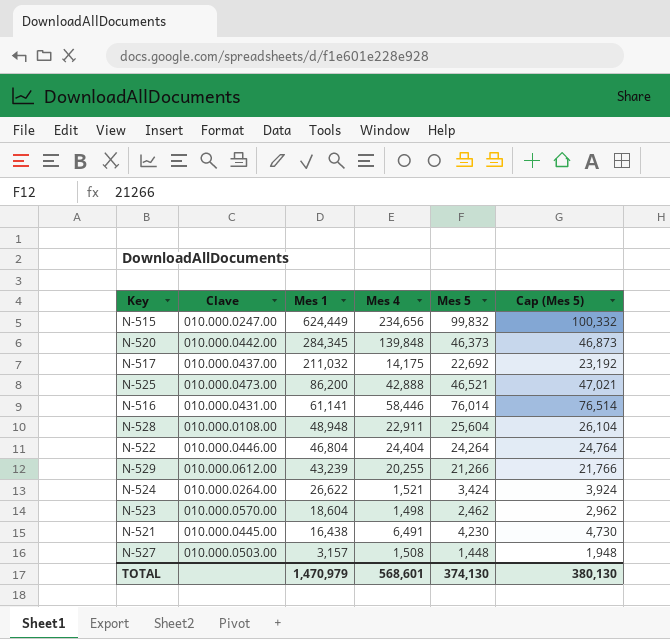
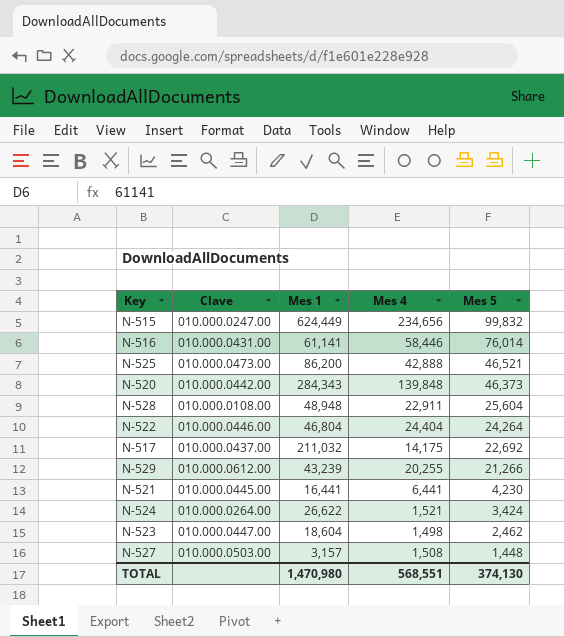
row order: Mes 1 descending -> Mes 5 descending
column Cap (Mes 5) | formula: [Mes 5] + 500 -> none
N-520 | Mes 1: 284,345 -> 284,343
N-521 | Mes 1: 16,438 -> 16,441
N-521 | Mes 4: 6,491 -> 6,441
N-523 | Clave: 010.000.0570.00 -> 010.000.0447.00
TOTAL | Mes 1: 1,470,979 -> 1,470,980
TOTAL | Mes 4: 568,601 -> 568,551

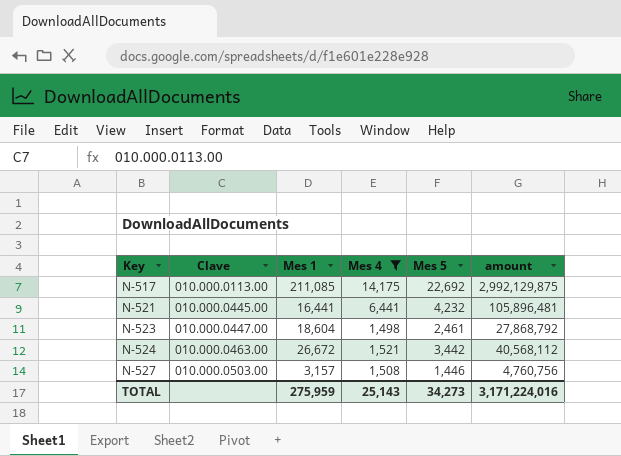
filter: none -> Mes 4 <= 14,175
row order: Mes 5 descending -> Key ascending
column amount | formula: none -> [Mes 1] * [Mes 4]
N-517 | Clave: 010.000.0437.00 -> 010.000.0113.00
N-517 | Mes 1: 211,032 -> 211,085
N-521 | Mes 5: 4,230 -> 4,232
N-523 | Mes 5: 2,462 -> 2,461
N-524 | Clave: 010.000.0264.00 -> 010.000.0463.00
N-524 | Mes 1: 26,622 -> 26,672
N-524 | Mes 5: 3,424 -> 3,442
N-527 | Mes 5: 1,448 -> 1,446
TOTAL | Mes 1: 1,470,980 -> 275,959
TOTAL | Mes 4: 568,551 -> 25,143
TOTAL | Mes 5: 374,130 -> 34,273

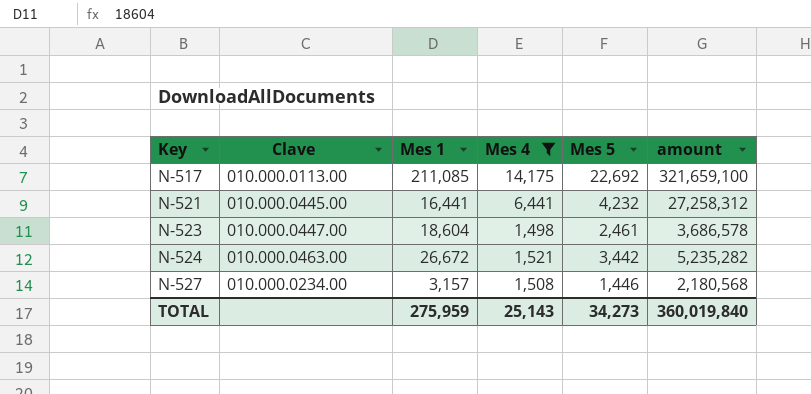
column amount | formula: [Mes 1] * [Mes 4] -> [Mes 4] * [Mes 5]
N-527 | Clave: 010.000.0503.00 -> 010.000.0234.00
TOTAL | amount: 3,171,224,016 -> 360,019,840

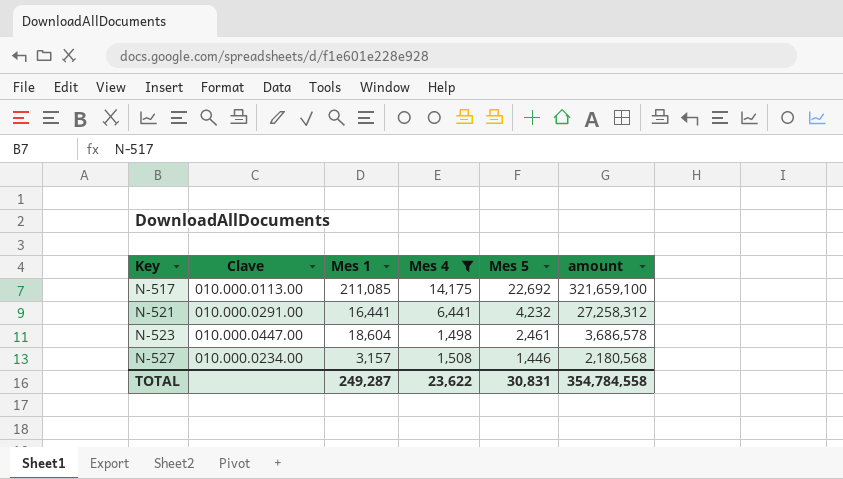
row N-524: 010.000.0463.00 | 26,672 | 1,521 | 3,442 | 5,235,282 -> none
N-521 | Clave: 010.000.0445.00 -> 010.000.0291.00
TOTAL | Mes 1: 275,959 -> 249,287
TOTAL | Mes 4: 25,143 -> 23,622
TOTAL | Mes 5: 34,273 -> 30,831
TOTAL | amount: 360,019,840 -> 354,784,558

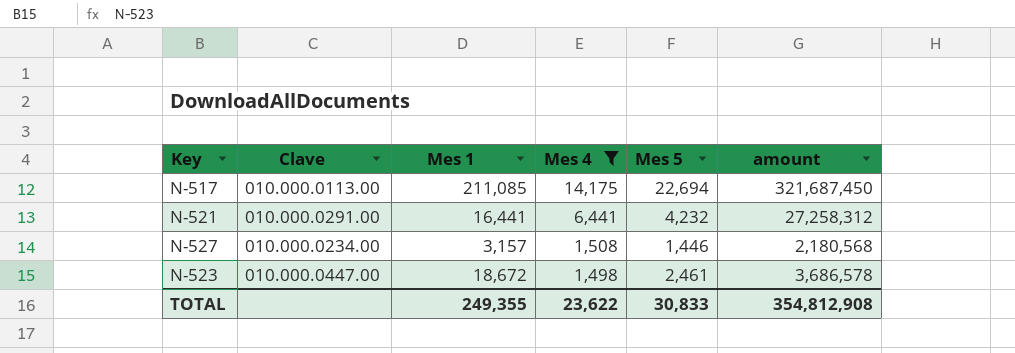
row order: Key ascending -> Mes 4 descending
N-517 | Mes 5: 22,692 -> 22,694
N-517 | amount: 321,659,100 -> 321,687,450
N-523 | Mes 1: 18,604 -> 18,672
TOTAL | Mes 1: 249,287 -> 249,355
TOTAL | Mes 5: 30,831 -> 30,833
TOTAL | amount: 354,784,558 -> 354,812,908

